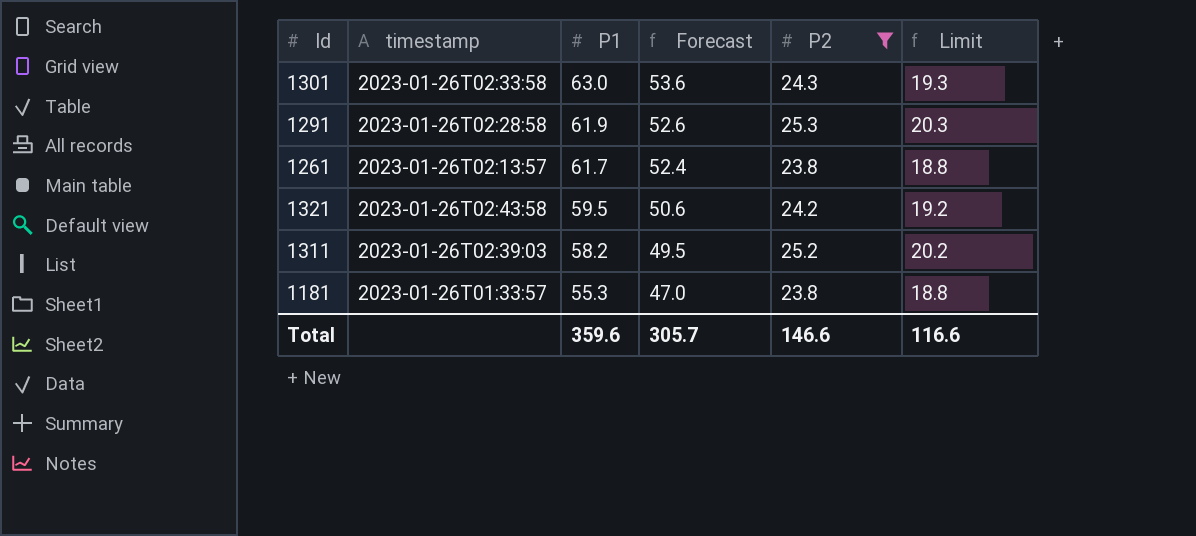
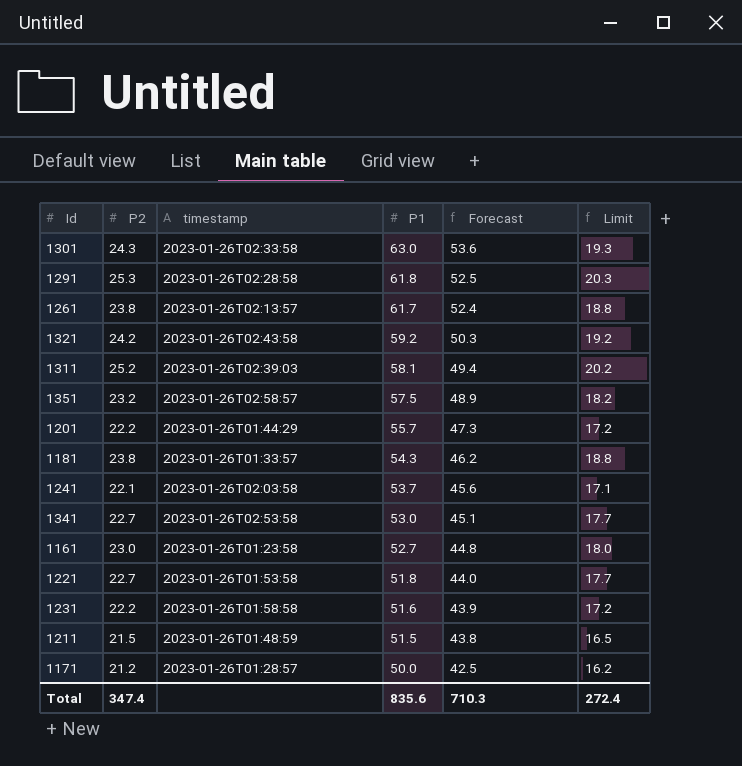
filter: P2 >= 23.8 -> none
column P2 | position: 5 -> 2
1291 | P1: 61.9 -> 61.8
1291 | Forecast: 52.6 -> 52.5
1321 | P1: 59.5 -> 59.2
1321 | Forecast: 50.6 -> 50.3
1311 | P1: 58.2 -> 58.1
1311 | Forecast: 49.5 -> 49.4
1181 | P1: 55.3 -> 54.3
1181 | Forecast: 47.0 -> 46.2
Total | P2: 146.6 -> 347.4
Total | P1: 359.6 -> 835.6
Total | Forecast: 305.7 -> 710.3
Total | Limit: 116.6 -> 272.4

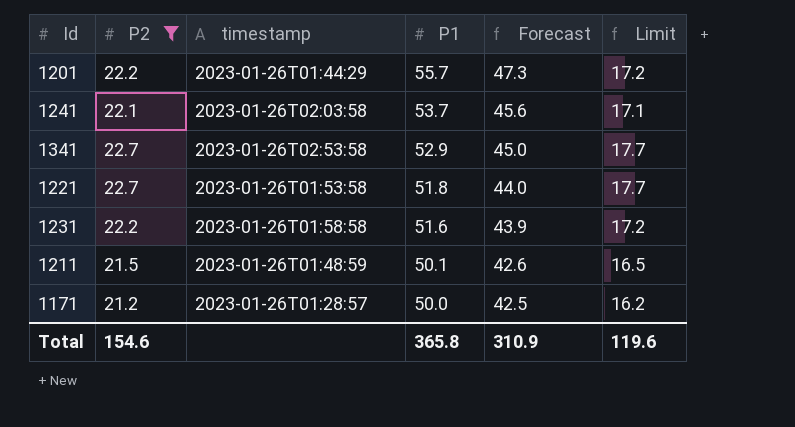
filter: none -> P2 <= 22.7
1341 | P1: 53.0 -> 52.9
1341 | Forecast: 45.1 -> 45.0
1211 | P1: 51.5 -> 50.1
1211 | Forecast: 43.8 -> 42.6
Total | P2: 347.4 -> 154.6
Total | P1: 835.6 -> 365.8
Total | Forecast: 710.3 -> 310.9
Total | Limit: 272.4 -> 119.6

